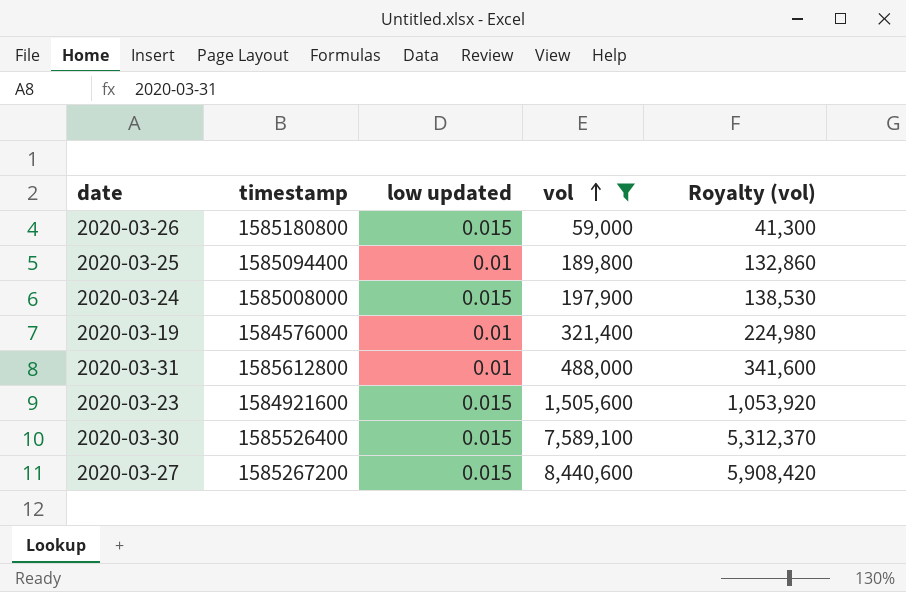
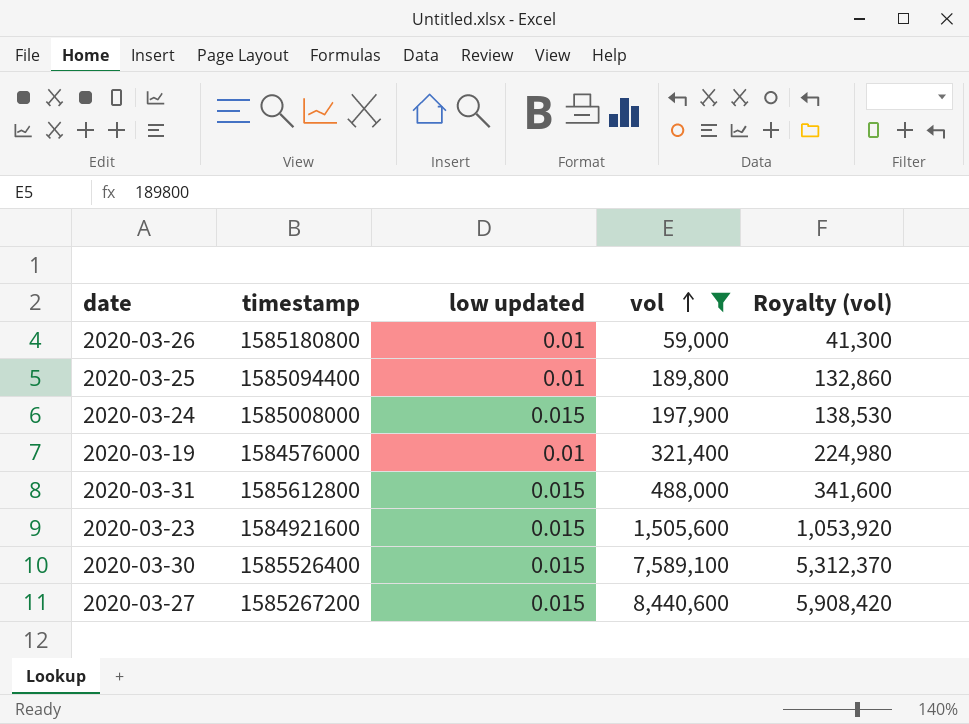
2020-03-26 | low updated: 0.015 -> 0.01
2020-03-31 | low updated: 0.01 -> 0.015

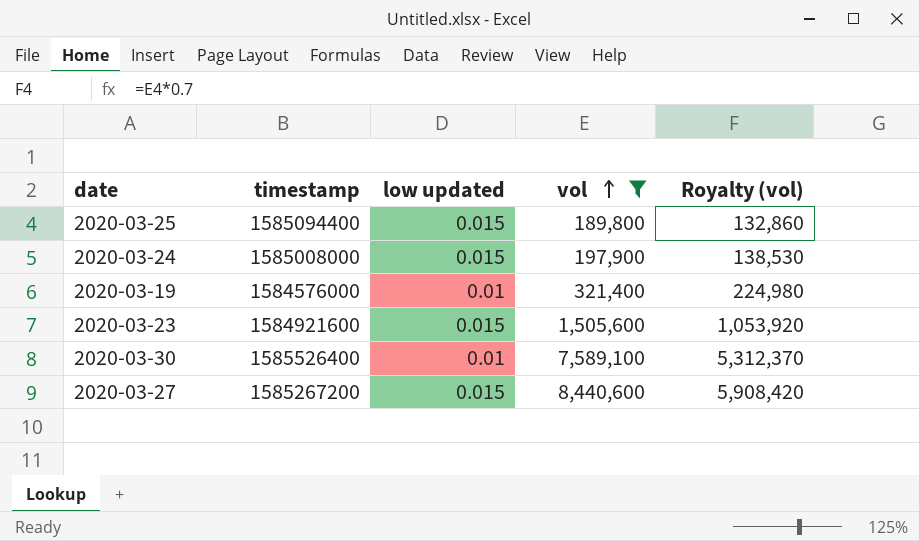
row 2020-03-26: 1585180800 | 0.01 | 59,000 | 41,300 -> none
row 2020-03-31: 1585612800 | 0.015 | 488,000 | 341,600 -> none
2020-03-25 | low updated: 0.01 -> 0.015
2020-03-30 | low updated: 0.015 -> 0.01

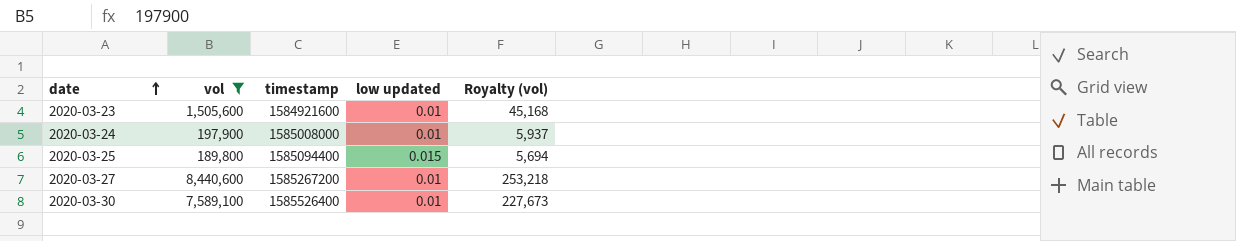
row order: vol ascending -> date ascending
column vol | position: 4 -> 2
column Royalty (vol) | formula: [vol] * 0.7 -> [vol] * 0.03
row 2020-03-19: 1584576000 | 0.01 | 321,400 | 224,980 -> none
2020-03-23 | low updated: 0.015 -> 0.01
2020-03-24 | low updated: 0.015 -> 0.01
2020-03-27 | low updated: 0.015 -> 0.01

